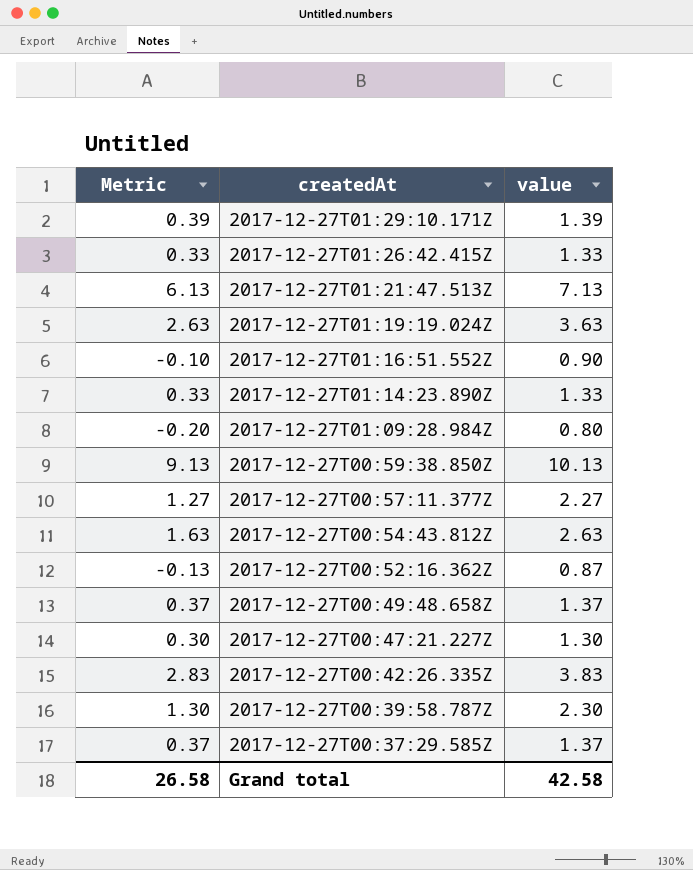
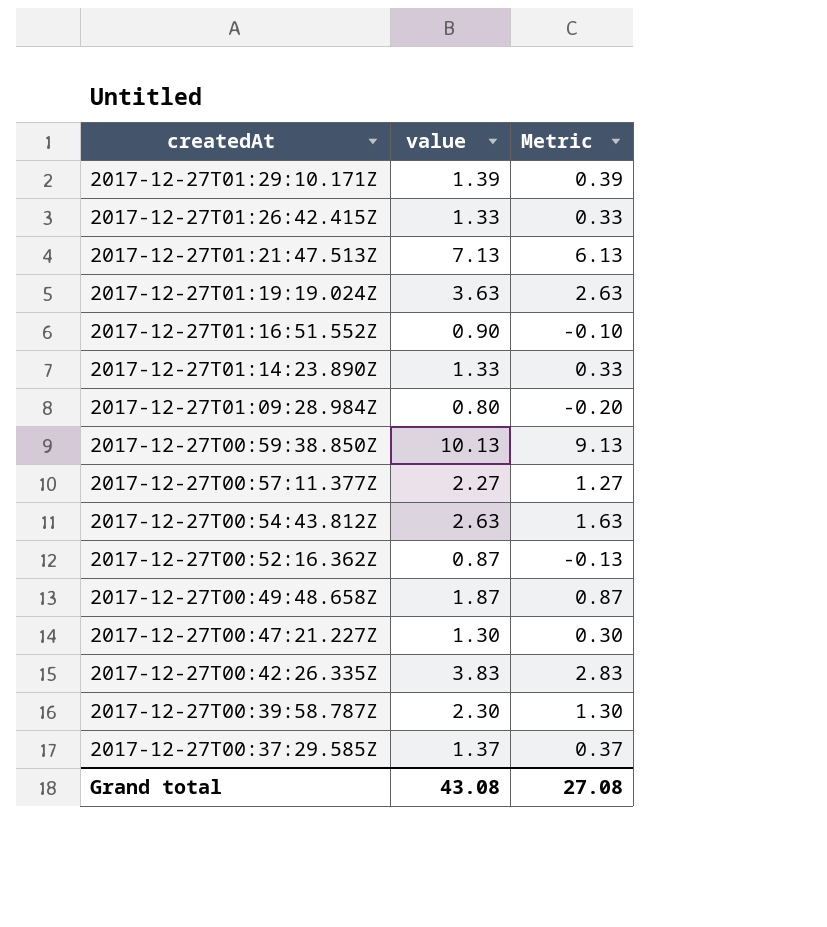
column Metric | position: 1 -> 3
2017-12-27T00:49:48.658Z | value: 1.37 -> 1.87
2017-12-27T00:49:48.658Z | Metric: 0.37 -> 0.87
Grand total | value: 42.58 -> 43.08
Grand total | Metric: 26.58 -> 27.08

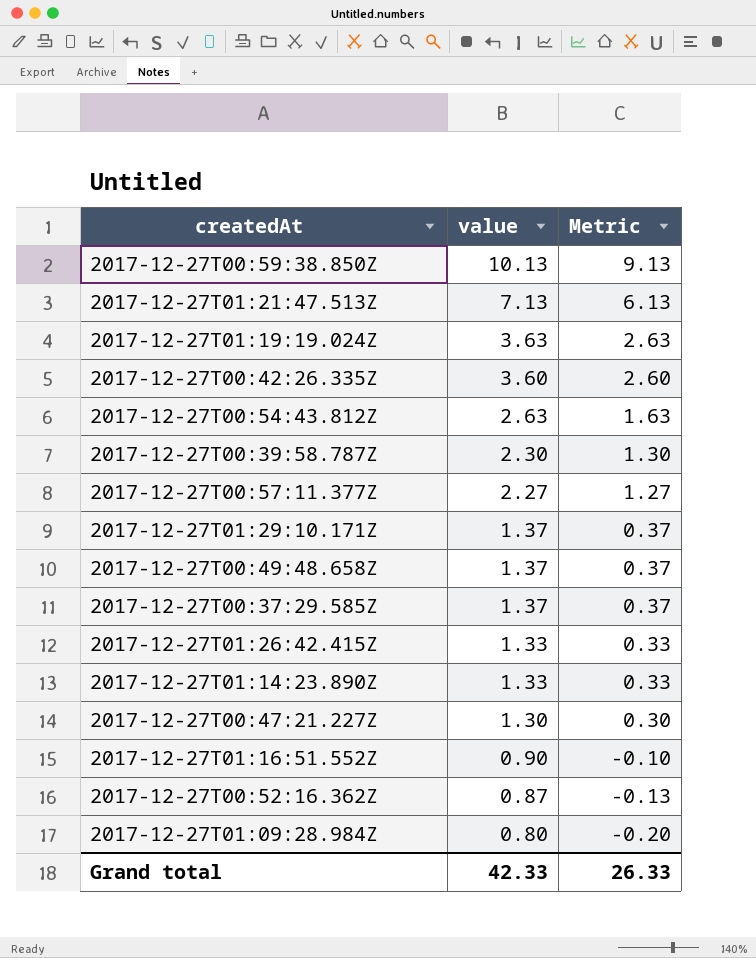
row order: createdAt descending -> value descending
2017-12-27T00:42:26.335Z | value: 3.83 -> 3.60
2017-12-27T00:42:26.335Z | Metric: 2.83 -> 2.60
2017-12-27T01:29:10.171Z | value: 1.39 -> 1.37
2017-12-27T01:29:10.171Z | Metric: 0.39 -> 0.37
2017-12-27T00:49:48.658Z | value: 1.87 -> 1.37
2017-12-27T00:49:48.658Z | Metric: 0.87 -> 0.37
Grand total | value: 43.08 -> 42.33
Grand total | Metric: 27.08 -> 26.33

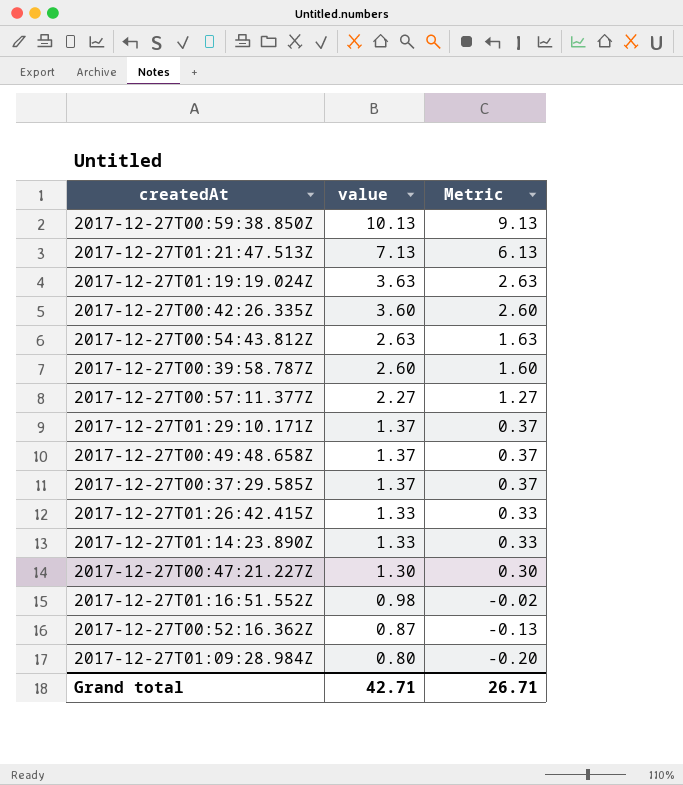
2017-12-27T00:39:58.787Z | value: 2.30 -> 2.60
2017-12-27T00:39:58.787Z | Metric: 1.30 -> 1.60
2017-12-27T01:16:51.552Z | value: 0.90 -> 0.98
2017-12-27T01:16:51.552Z | Metric: -0.10 -> -0.02
Grand total | value: 42.33 -> 42.71
Grand total | Metric: 26.33 -> 26.71

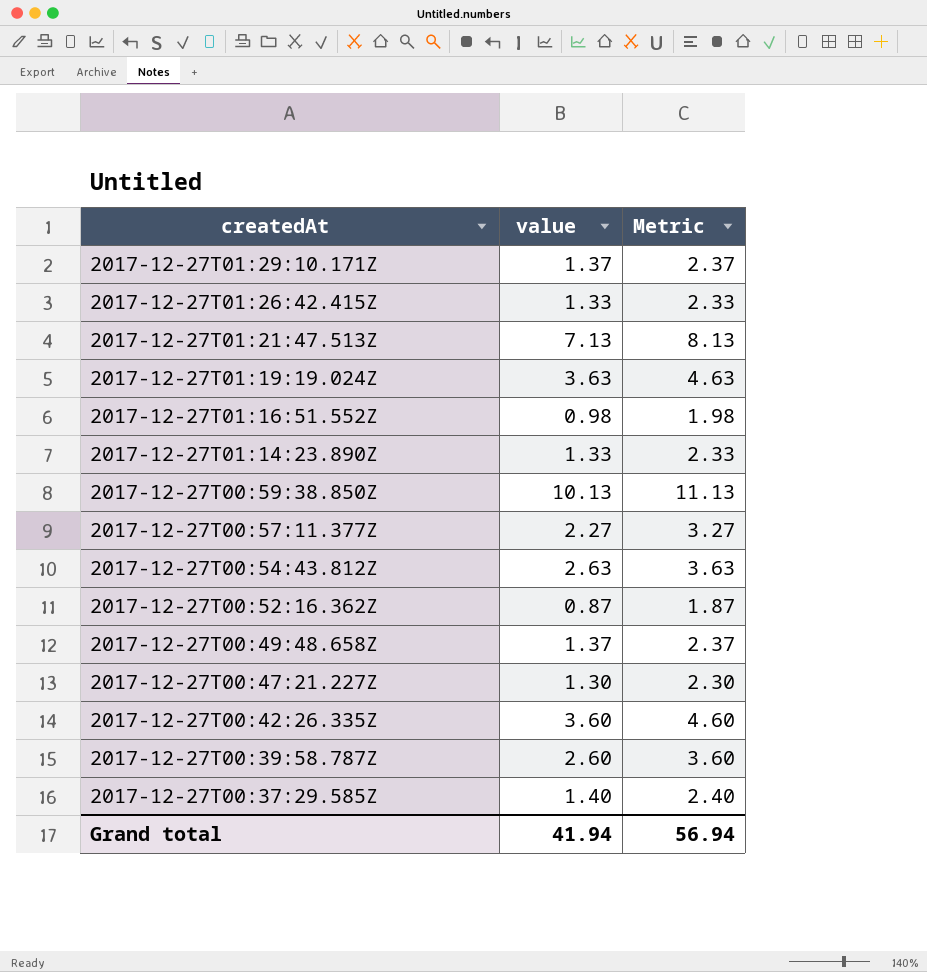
row order: value descending -> createdAt descending
column Metric | formula: [value] - 1 -> [value] + 1
row 2017-12-27T01:09:28.984Z: 0.80 | -0.20 -> none
2017-12-27T00:37:29.585Z | value: 1.37 -> 1.40
Grand total | value: 42.71 -> 41.94
Grand total | Metric: 26.71 -> 56.94

